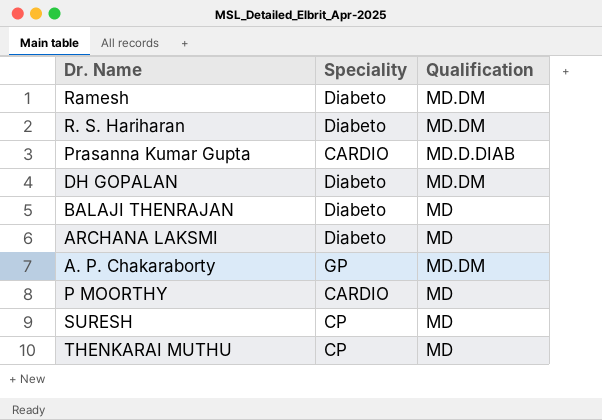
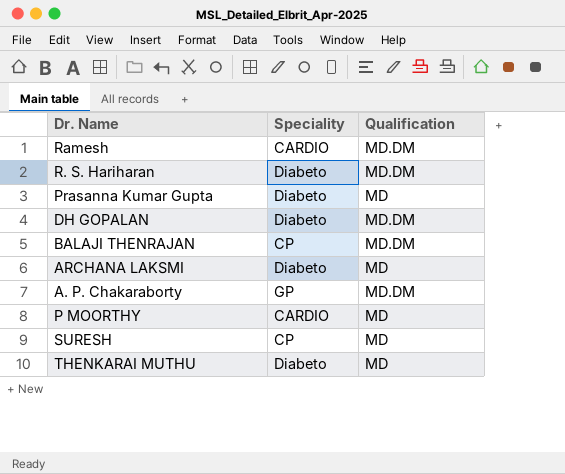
Ramesh | Speciality: Diabeto -> CARDIO
Prasanna Kumar Gupta | Speciality: CARDIO -> Diabeto
Prasanna Kumar Gupta | Qualification: MD.D.DIAB -> MD
BALAJI THENRAJAN | Speciality: Diabeto -> CP
BALAJI THENRAJAN | Qualification: MD -> MD.DM
THENKARAI MUTHU | Speciality: CP -> Diabeto

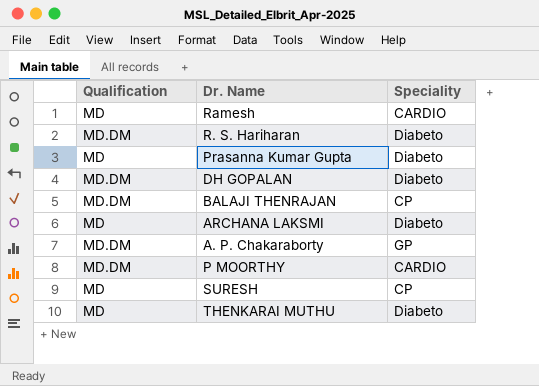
column Qualification | position: 3 -> 1
Ramesh | Qualification: MD.DM -> MD
P MOORTHY | Qualification: MD -> MD.DM

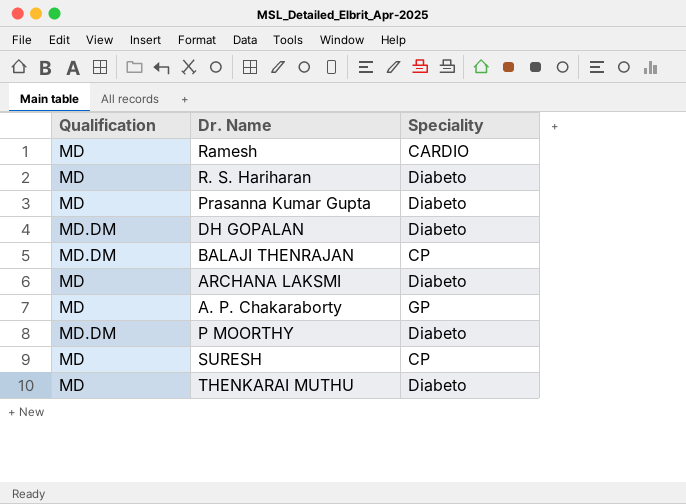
R. S. Hariharan | Qualification: MD.DM -> MD
A. P. Chakaraborty | Qualification: MD.DM -> MD
P MOORTHY | Speciality: CARDIO -> Diabeto

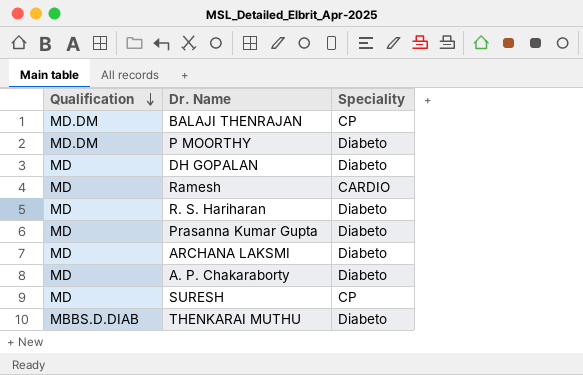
row order: none -> Qualification descending
DH GOPALAN | Qualification: MD.DM -> MD
A. P. Chakaraborty | Speciality: GP -> Diabeto
THENKARAI MUTHU | Qualification: MD -> MBBS.D.DIAB

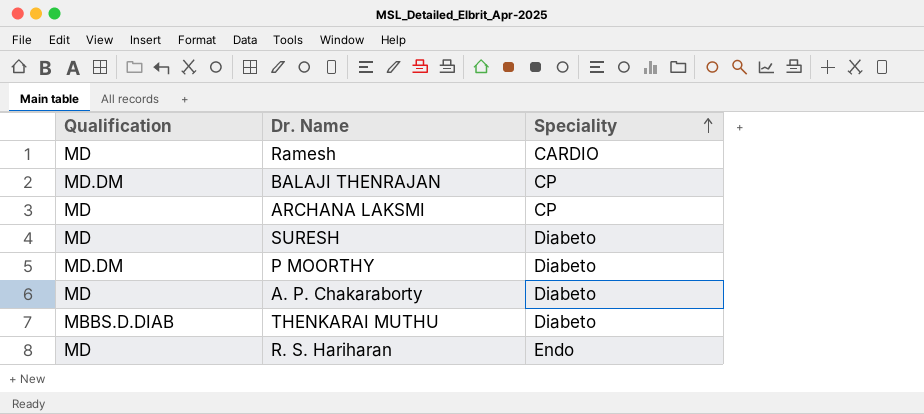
row order: Qualification descending -> Speciality ascending
row DH GOPALAN: MD | Diabeto -> none
row Prasanna Kumar Gupta: MD | Diabeto -> none
ARCHANA LAKSMI | Speciality: Diabeto -> CP
SURESH | Speciality: CP -> Diabeto
R. S. Hariharan | Speciality: Diabeto -> Endo

